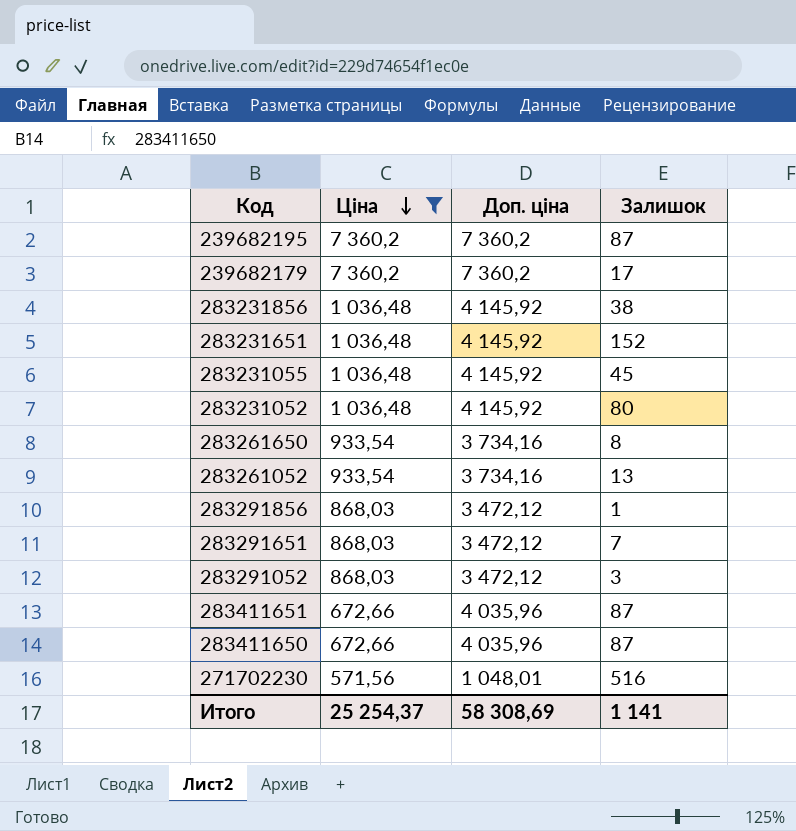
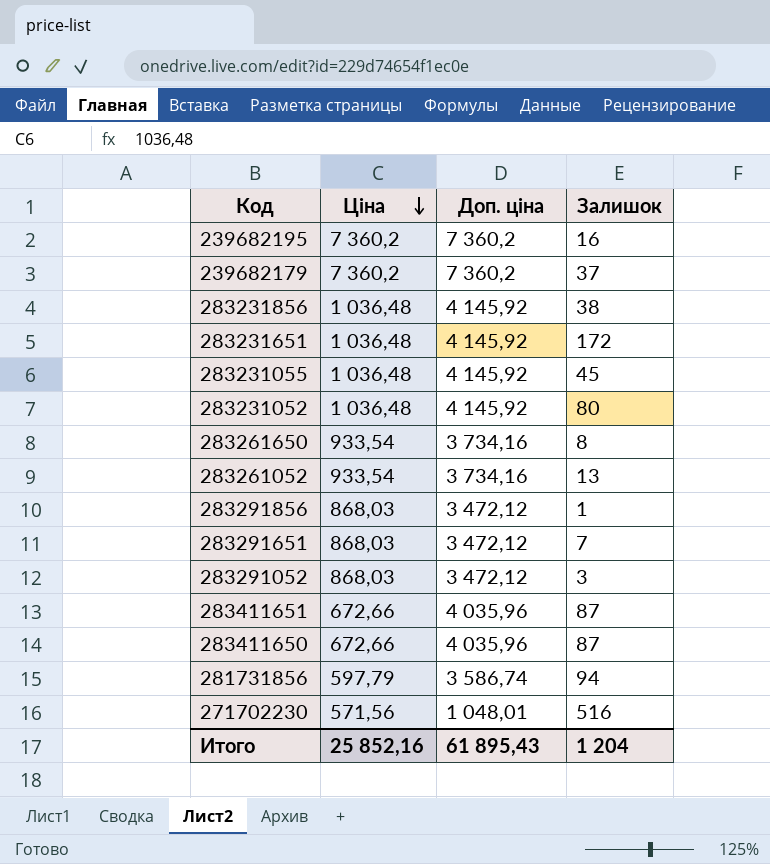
filter: Ціна != 597,79 -> none
239682195 | Залишок: 87 -> 16
239682179 | Залишок: 17 -> 37
283231651 | Залишок: 152 -> 172
Итого | Ціна: 25 254,37 -> 25 852,16
Итого | Доп. ціна: 58 308,69 -> 61 895,43
Итого | Залишок: 1 141 -> 1 204

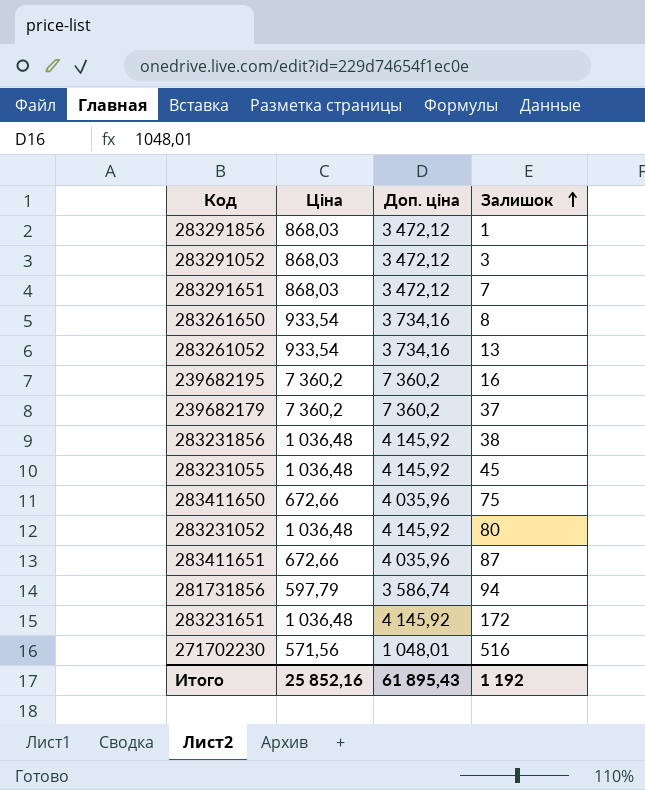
row order: Ціна descending -> Залишок ascending
283411650 | Залишок: 87 -> 75
Итого | Залишок: 1 204 -> 1 192

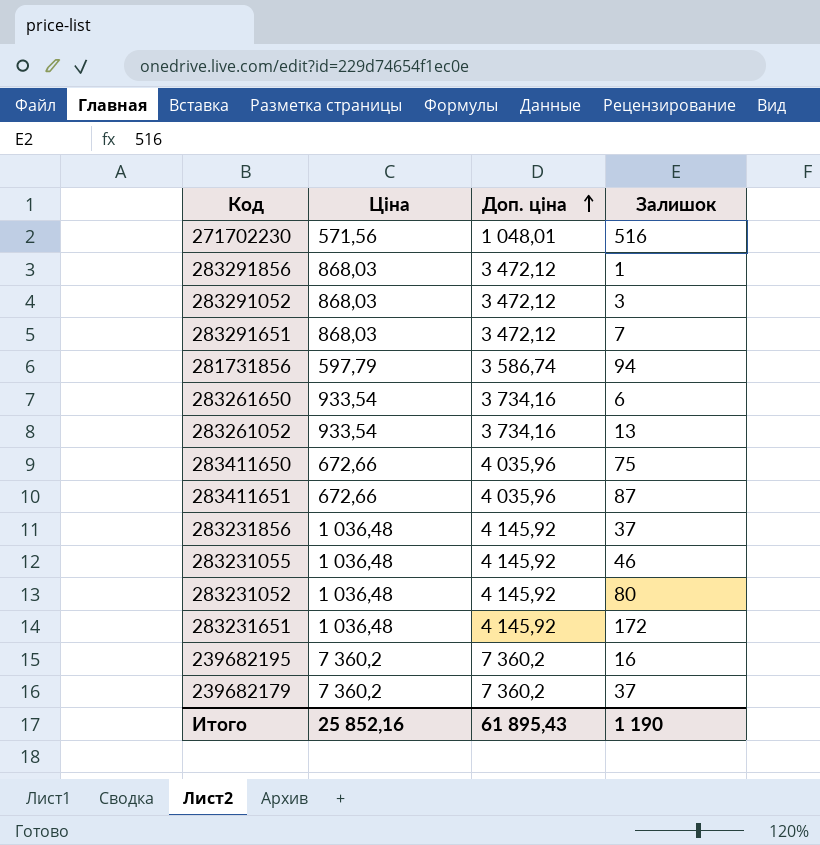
row order: Залишок ascending -> Доп. ціна ascending
283261650 | Залишок: 8 -> 6
283231856 | Залишок: 38 -> 37
283231055 | Залишок: 45 -> 46
Итого | Залишок: 1 192 -> 1 190

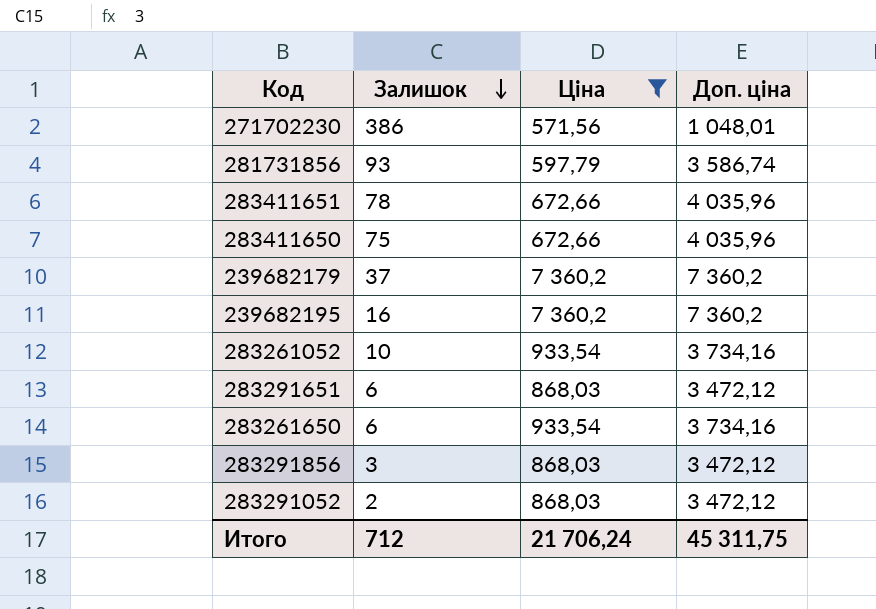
filter: none -> Ціна != 1 036,48
row order: Доп. ціна ascending -> Залишок descending
column Залишок | position: 4 -> 2
271702230 | Залишок: 516 -> 386
281731856 | Залишок: 94 -> 93
283411651 | Залишок: 87 -> 78
283261052 | Залишок: 13 -> 10
283291651 | Залишок: 7 -> 6
283291856 | Залишок: 1 -> 3
283291052 | Залишок: 3 -> 2
Итого | Залишок: 1 190 -> 712
Итого | Ціна: 25 852,16 -> 21 706,24
Итого | Доп. ціна: 61 895,43 -> 45 311,75

